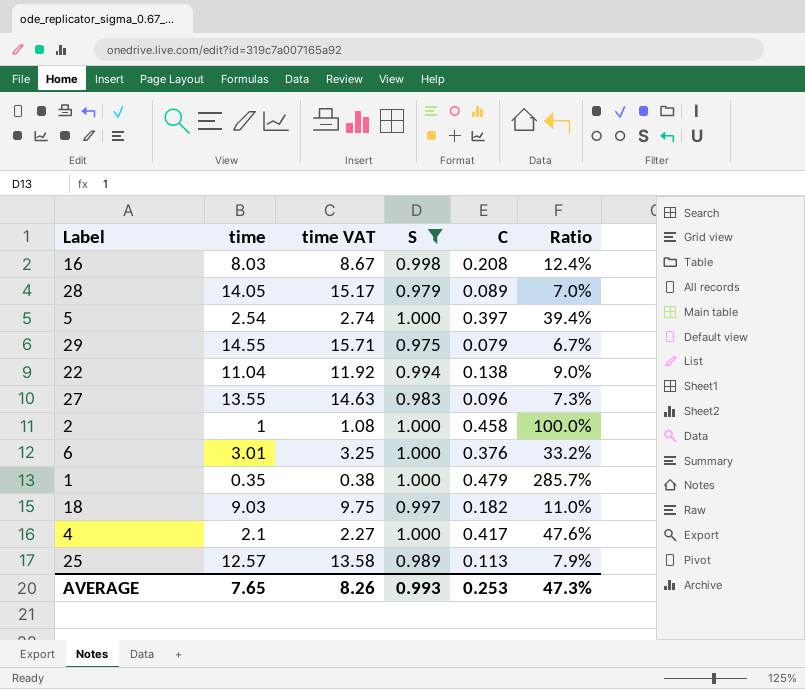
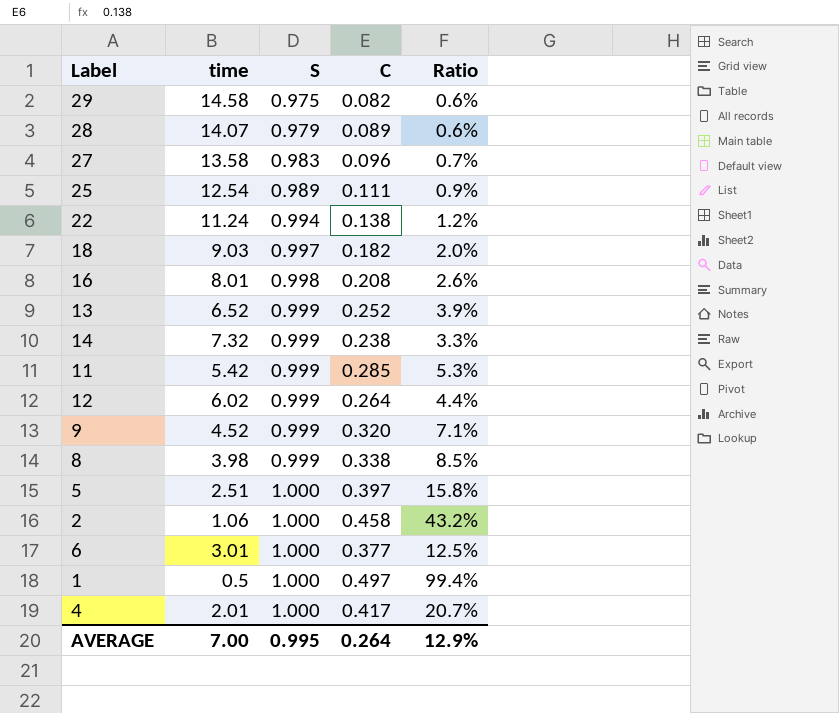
filter: S != 0.999 -> none
row order: none -> S ascending
column time VAT | formula: [time] * 1.08 -> none
column Ratio | formula: [S] / [time] -> [C] / [time]
29 | time: 14.55 -> 14.58
29 | C: 0.079 -> 0.082
28 | time: 14.05 -> 14.07
27 | time: 13.55 -> 13.58
25 | time: 12.57 -> 12.54
25 | C: 0.113 -> 0.111
22 | time: 11.04 -> 11.24
16 | time: 8.03 -> 8.01
5 | time: 2.54 -> 2.51
2 | time: 1 -> 1.06
6 | C: 0.376 -> 0.377
1 | time: 0.35 -> 0.5
1 | C: 0.479 -> 0.497
4 | time: 2.1 -> 2.01
AVERAGE | time: 7.65 -> 7.00
AVERAGE | S: 0.993 -> 0.995
AVERAGE | C: 0.253 -> 0.264
AVERAGE | Ratio: 47.3% -> 12.9%

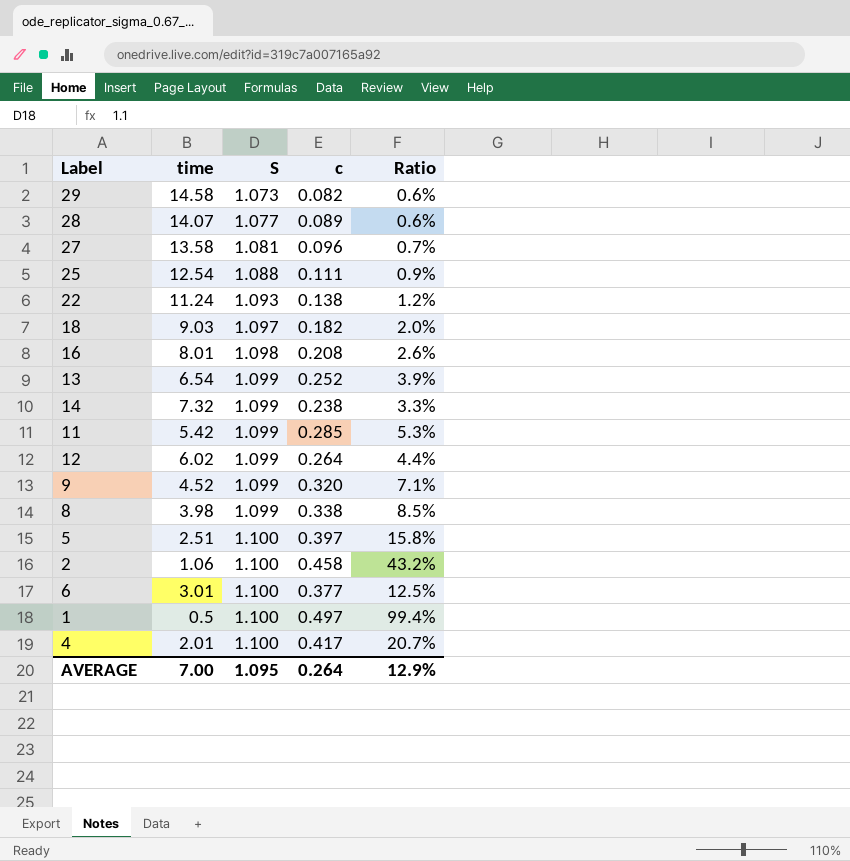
column name: C -> c
29 | S: 0.975 -> 1.073
28 | S: 0.979 -> 1.077
27 | S: 0.983 -> 1.081
25 | S: 0.989 -> 1.088
22 | S: 0.994 -> 1.093
18 | S: 0.997 -> 1.097
16 | S: 0.998 -> 1.098
13 | time: 6.52 -> 6.54
13 | S: 0.999 -> 1.099
14 | S: 0.999 -> 1.099
11 | S: 0.999 -> 1.099
12 | S: 0.999 -> 1.099
9 | S: 0.999 -> 1.099
8 | S: 0.999 -> 1.099
5 | S: 1.000 -> 1.100
2 | S: 1.000 -> 1.100
6 | S: 1.000 -> 1.100
1 | S: 1.000 -> 1.100
4 | S: 1.000 -> 1.100
AVERAGE | S: 0.995 -> 1.095

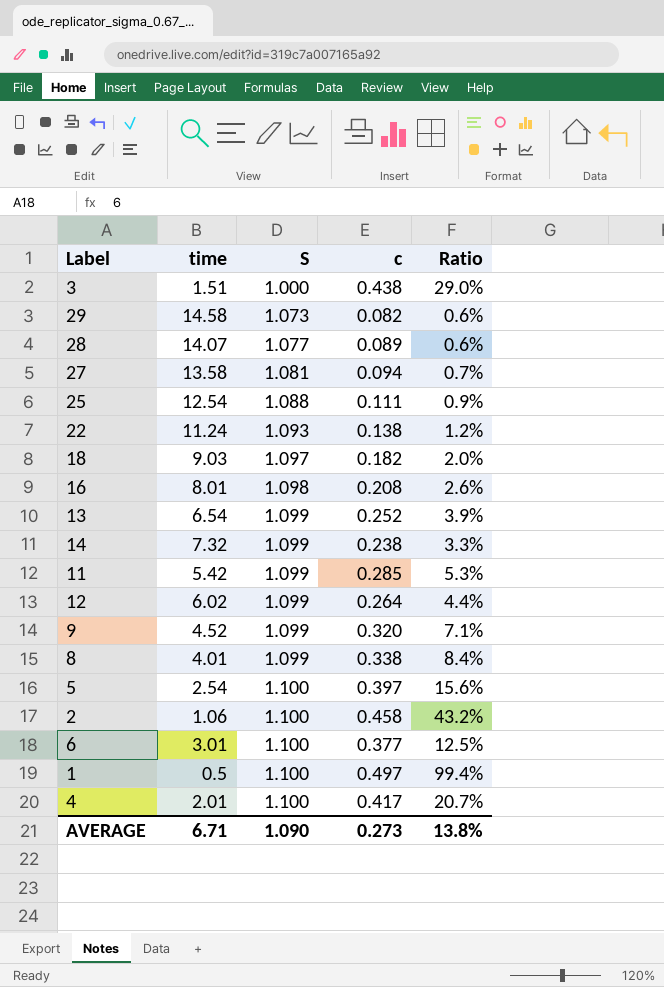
row 3: none -> 1.51 | 1.000 | 0.438 | 29.0%
27 | c: 0.096 -> 0.094
8 | time: 3.98 -> 4.01
8 | Ratio: 8.5% -> 8.4%
5 | time: 2.51 -> 2.54
5 | Ratio: 15.8% -> 15.6%
AVERAGE | time: 7.00 -> 6.71
AVERAGE | S: 1.095 -> 1.090
AVERAGE | c: 0.264 -> 0.273
AVERAGE | Ratio: 12.9% -> 13.8%

